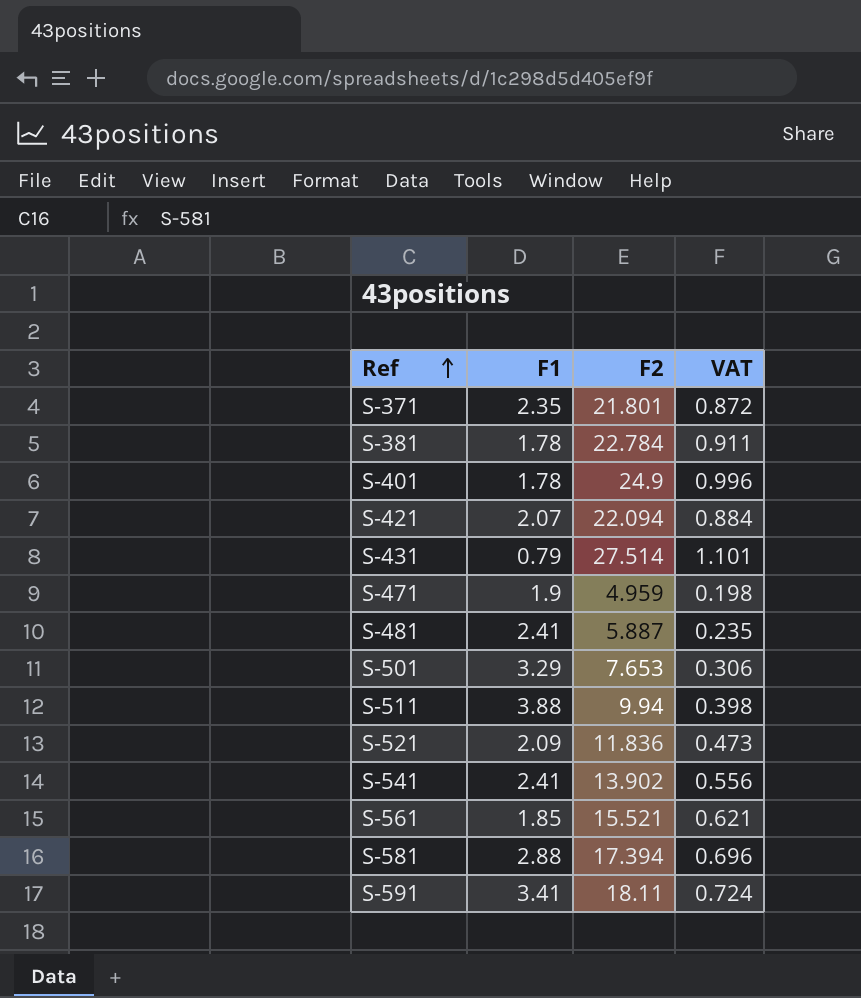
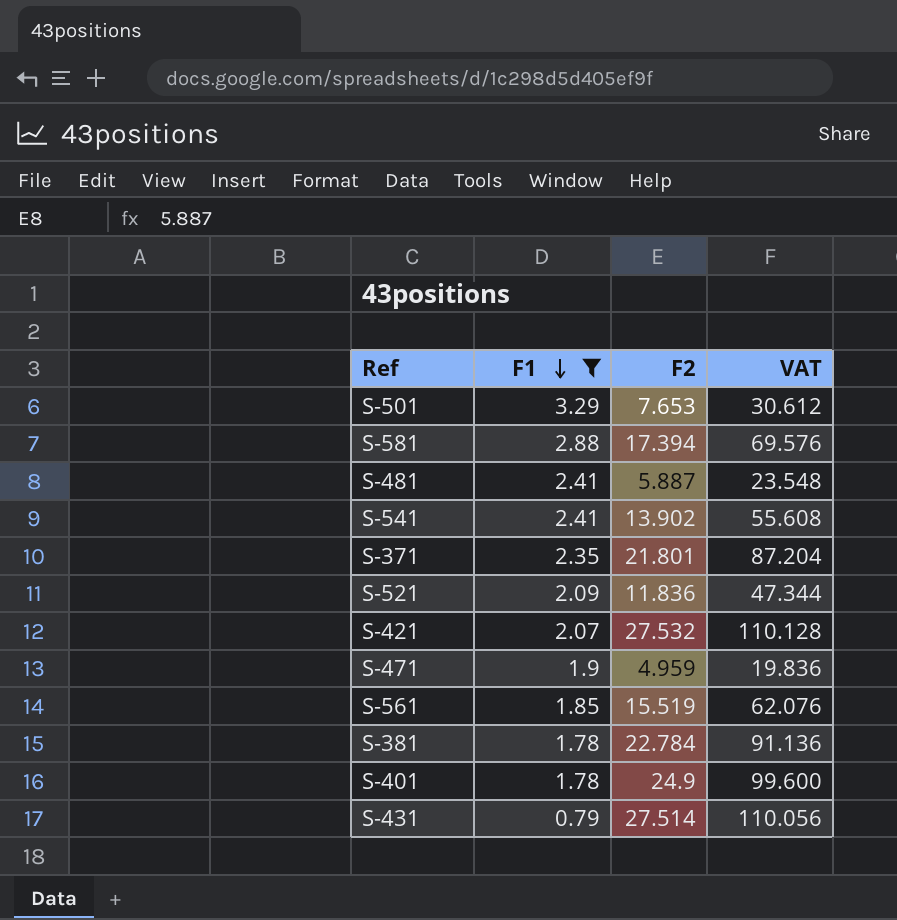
filter: none -> F1 <= 3.29
row order: Ref ascending -> F1 descending
column VAT | formula: [F2] * 0.04 -> [F2] * 4
S-421 | F2: 22.094 -> 27.532
S-561 | F2: 15.521 -> 15.519

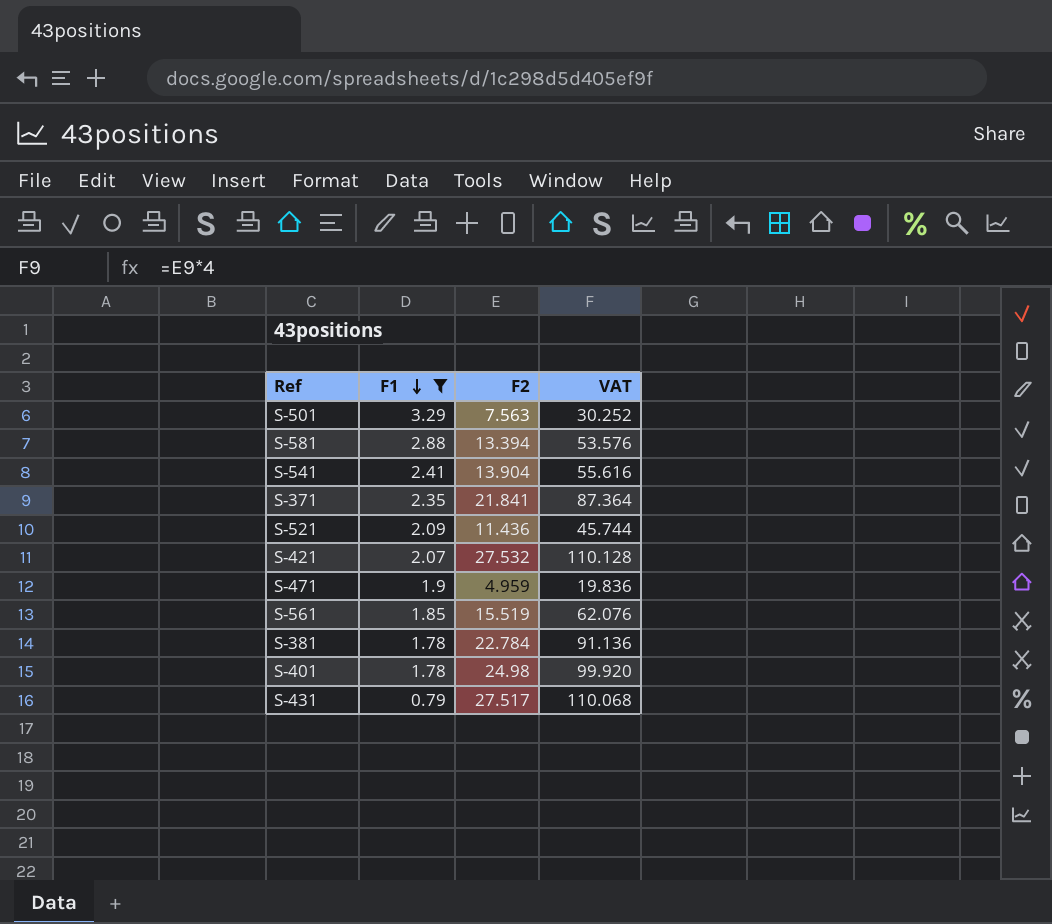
row S-481: 2.41 | 5.887 | 23.548 -> none
S-501 | F2: 7.653 -> 7.563
S-501 | VAT: 30.612 -> 30.252
S-581 | F2: 17.394 -> 13.394
S-581 | VAT: 69.576 -> 53.576
S-541 | F2: 13.902 -> 13.904
S-541 | VAT: 55.608 -> 55.616
S-371 | F2: 21.801 -> 21.841
S-371 | VAT: 87.204 -> 87.364
S-521 | F2: 11.836 -> 11.436
S-521 | VAT: 47.344 -> 45.744
S-401 | F2: 24.9 -> 24.98
S-401 | VAT: 99.600 -> 99.920
S-431 | F2: 27.514 -> 27.517
S-431 | VAT: 110.056 -> 110.068

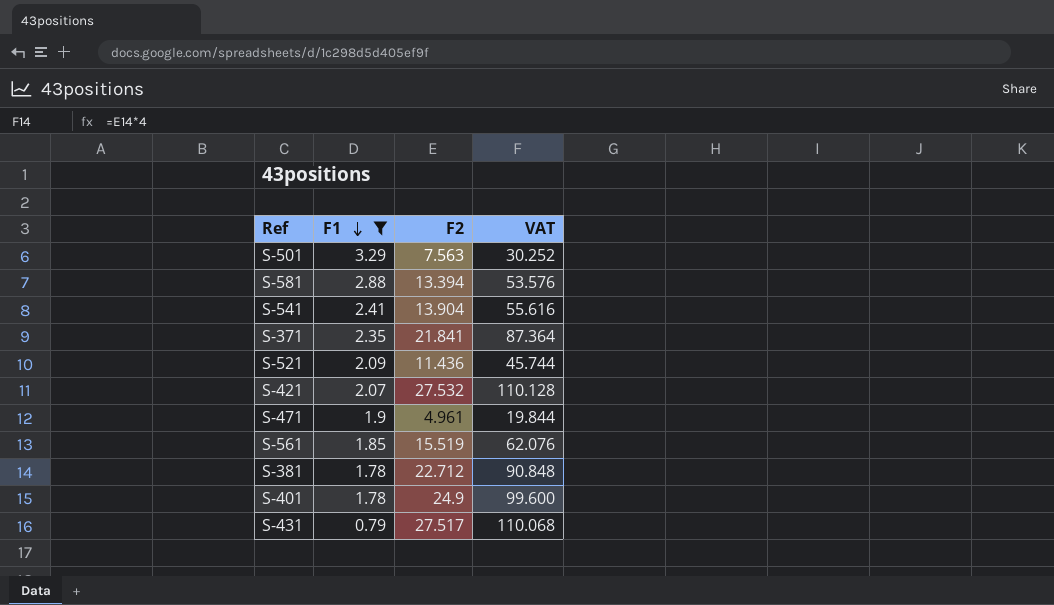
S-471 | F2: 4.959 -> 4.961
S-471 | VAT: 19.836 -> 19.844
S-381 | F2: 22.784 -> 22.712
S-381 | VAT: 91.136 -> 90.848
S-401 | F2: 24.98 -> 24.9
S-401 | VAT: 99.920 -> 99.600

